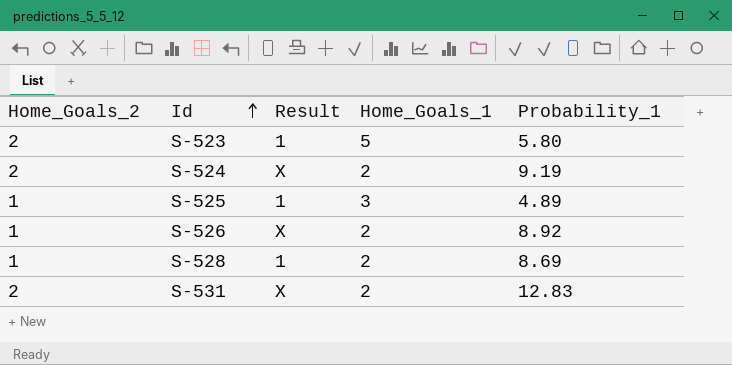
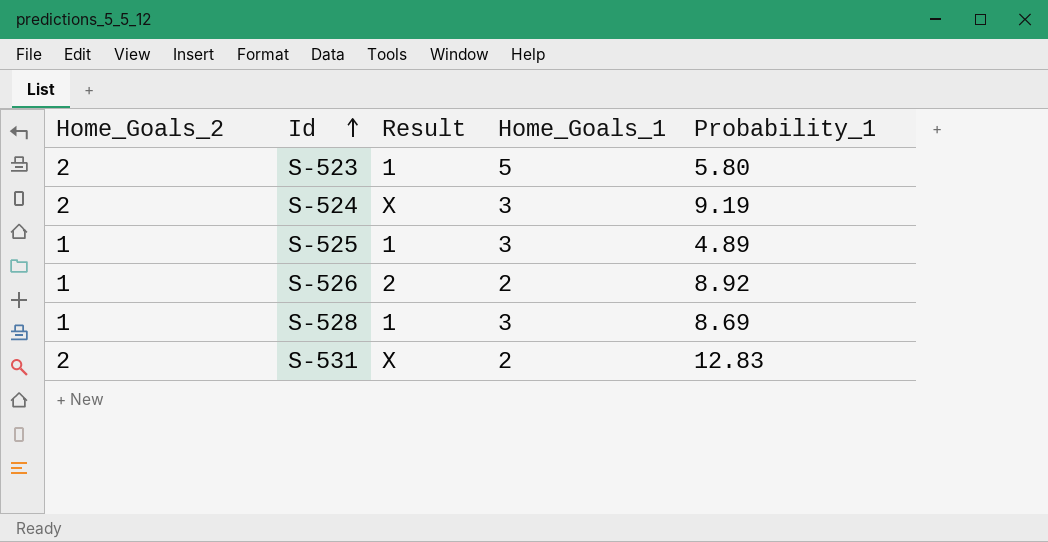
S-524 | Home_Goals_1: 2 -> 3
S-526 | Result: X -> 2
S-528 | Home_Goals_1: 2 -> 3

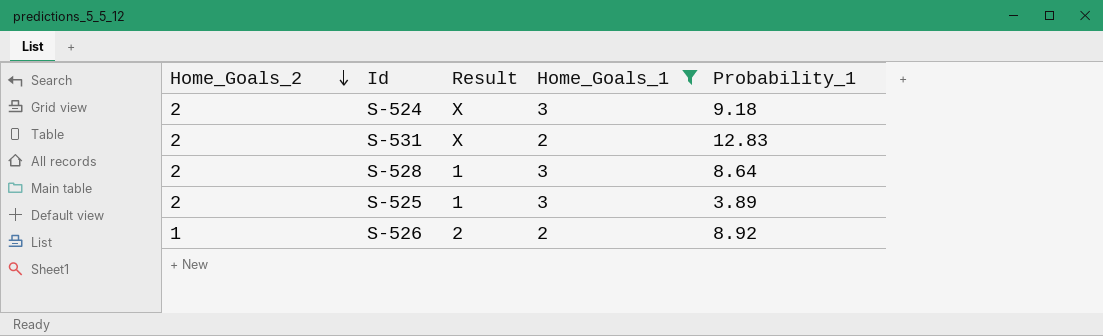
filter: none -> Home_Goals_1 != 5
row order: Id ascending -> Home_Goals_2 descending
S-524 | Probability_1: 9.19 -> 9.18
S-528 | Home_Goals_2: 1 -> 2
S-528 | Probability_1: 8.69 -> 8.64
S-525 | Home_Goals_2: 1 -> 2
S-525 | Probability_1: 4.89 -> 3.89

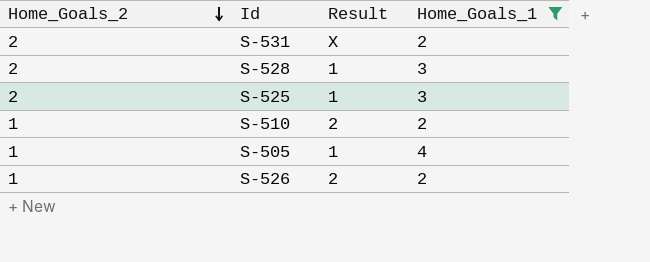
column Probability_1 | position: 5 -> none
row S-524: 2 | X | 3 | 9.18 -> none
row S-510: none -> 1 | 2 | 2
row S-505: none -> 1 | 1 | 4

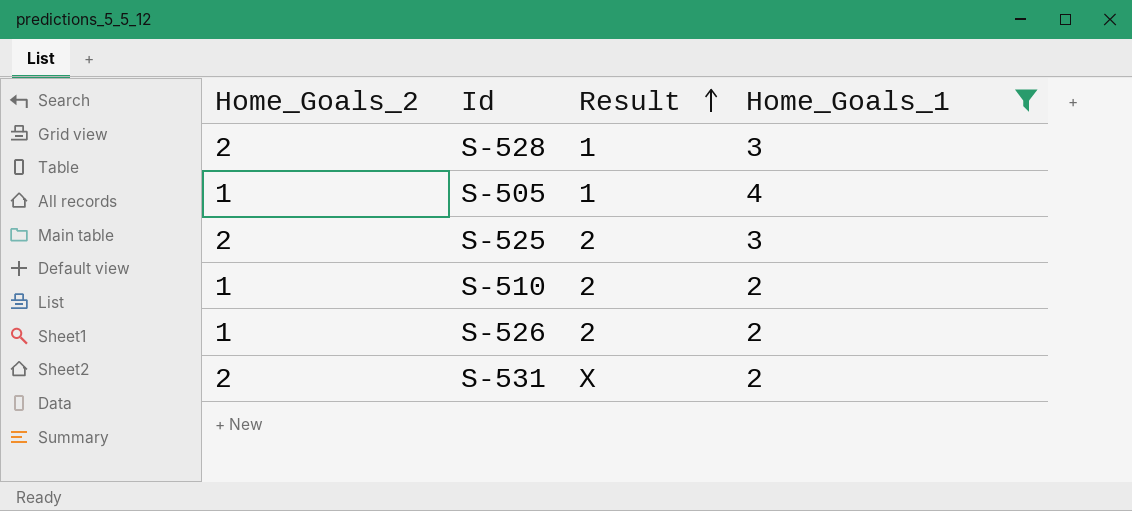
row order: Home_Goals_2 descending -> Result ascending
S-525 | Result: 1 -> 2

